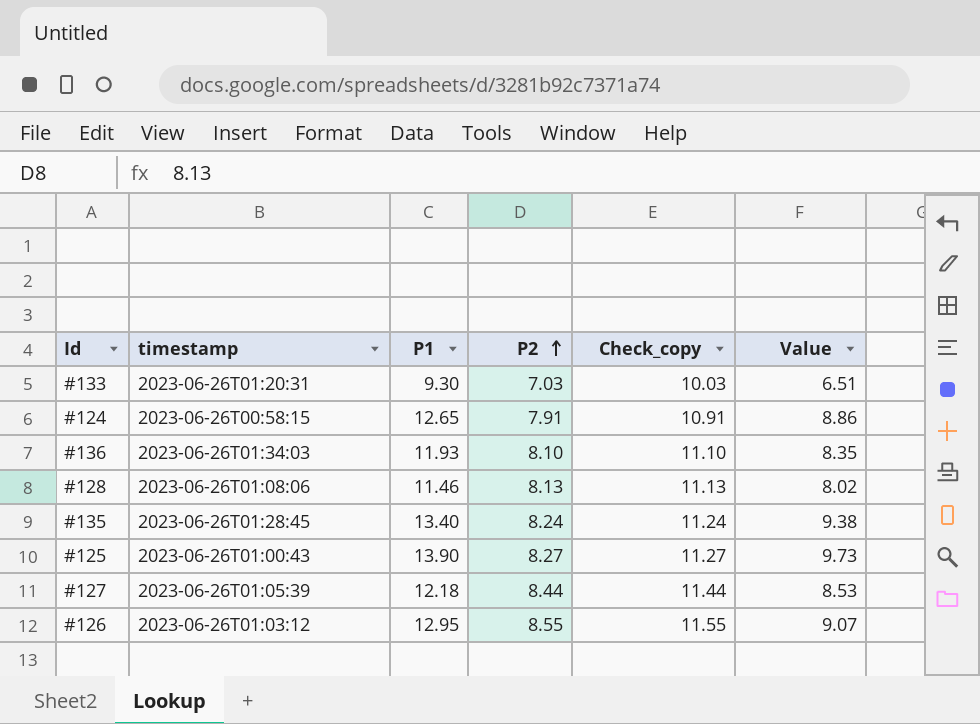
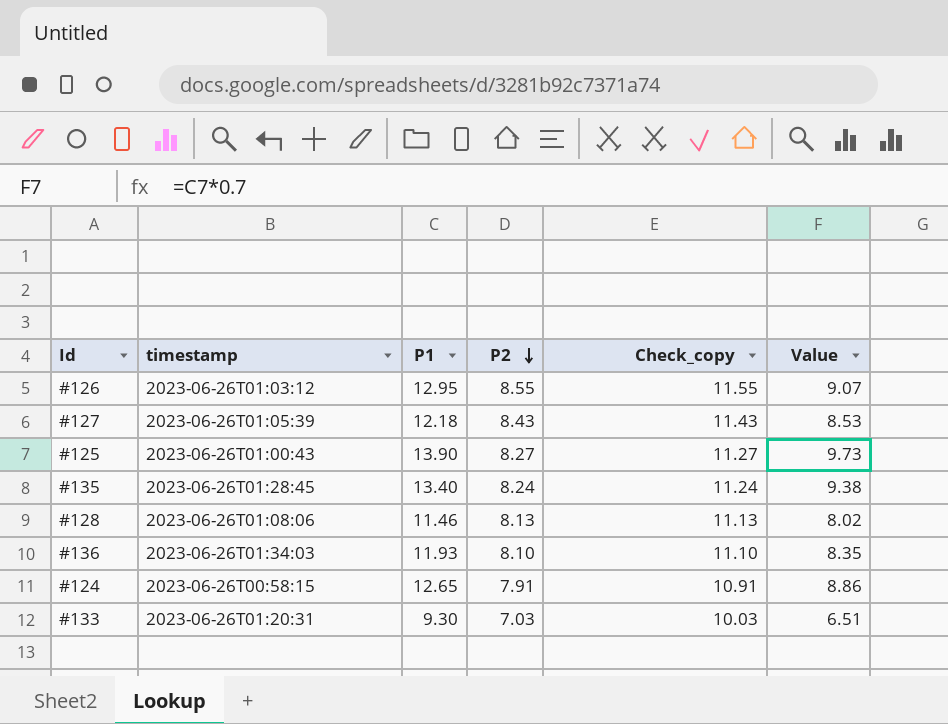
row order: P2 ascending -> P2 descending
#127 | P2: 8.44 -> 8.43
#127 | Check_copy: 11.44 -> 11.43

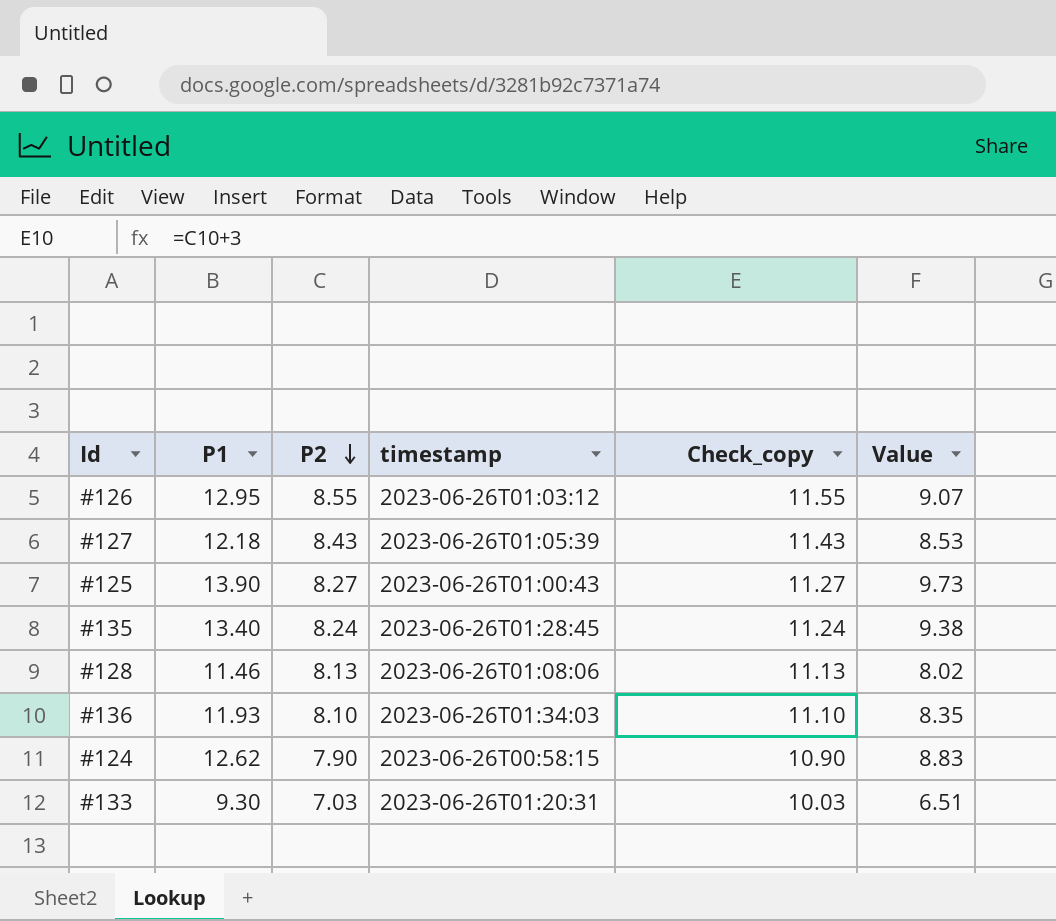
column timestamp | position: 2 -> 4
#124 | P1: 12.65 -> 12.62
#124 | P2: 7.91 -> 7.90
#124 | Check_copy: 10.91 -> 10.90
#124 | Value: 8.86 -> 8.83

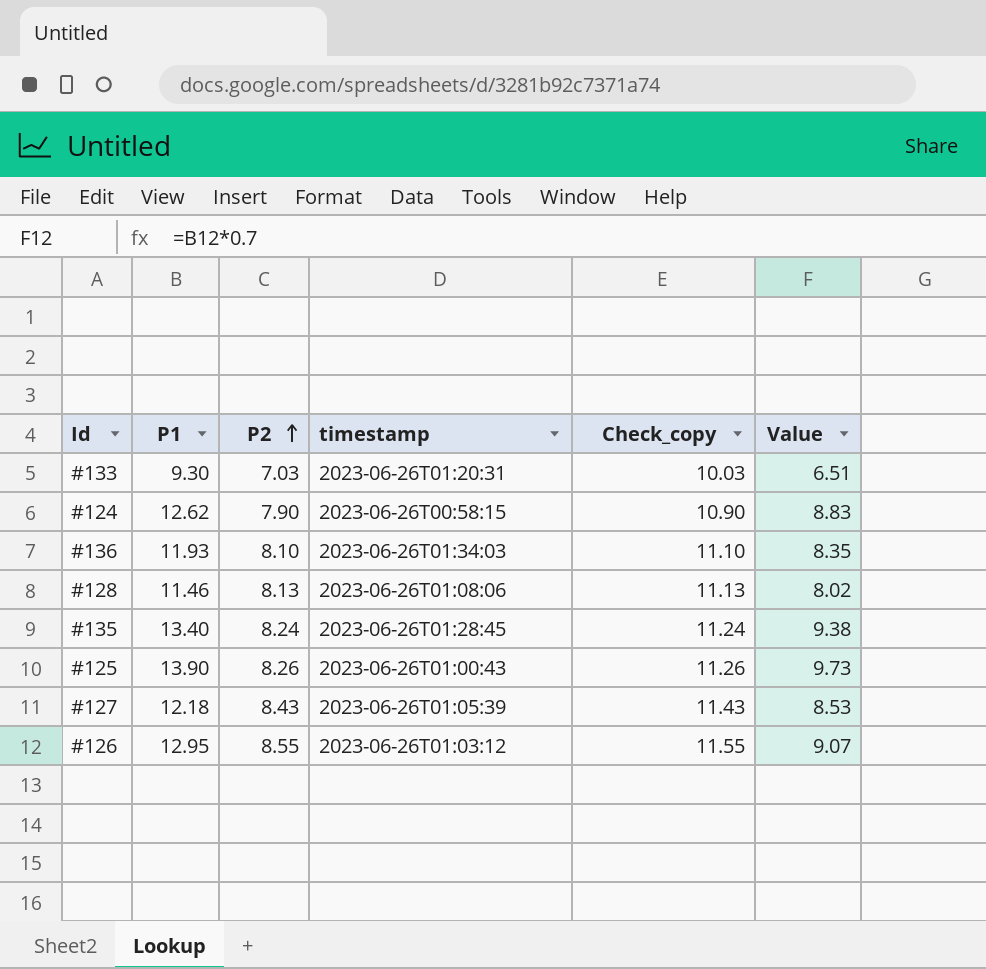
row order: P2 descending -> P2 ascending
#125 | P2: 8.27 -> 8.26
#125 | Check_copy: 11.27 -> 11.26

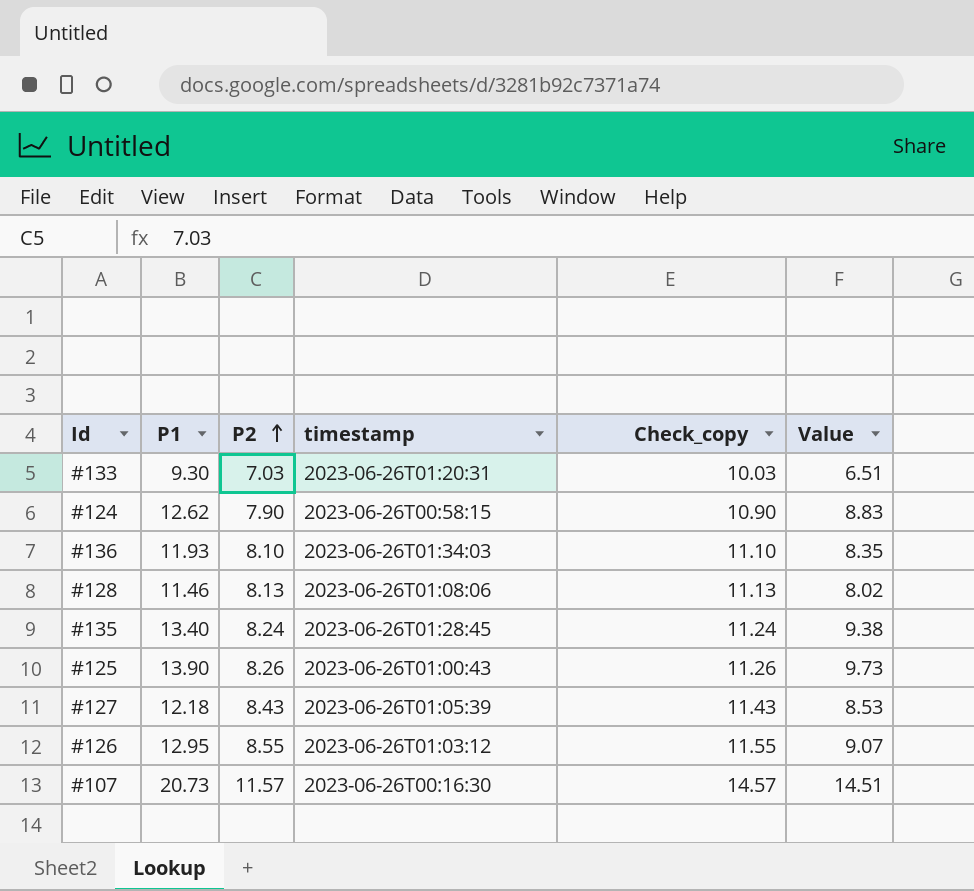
row #107: none -> 20.73 | 11.57 | 2023-06-26T00:16:30 | 14.57 | 14.51

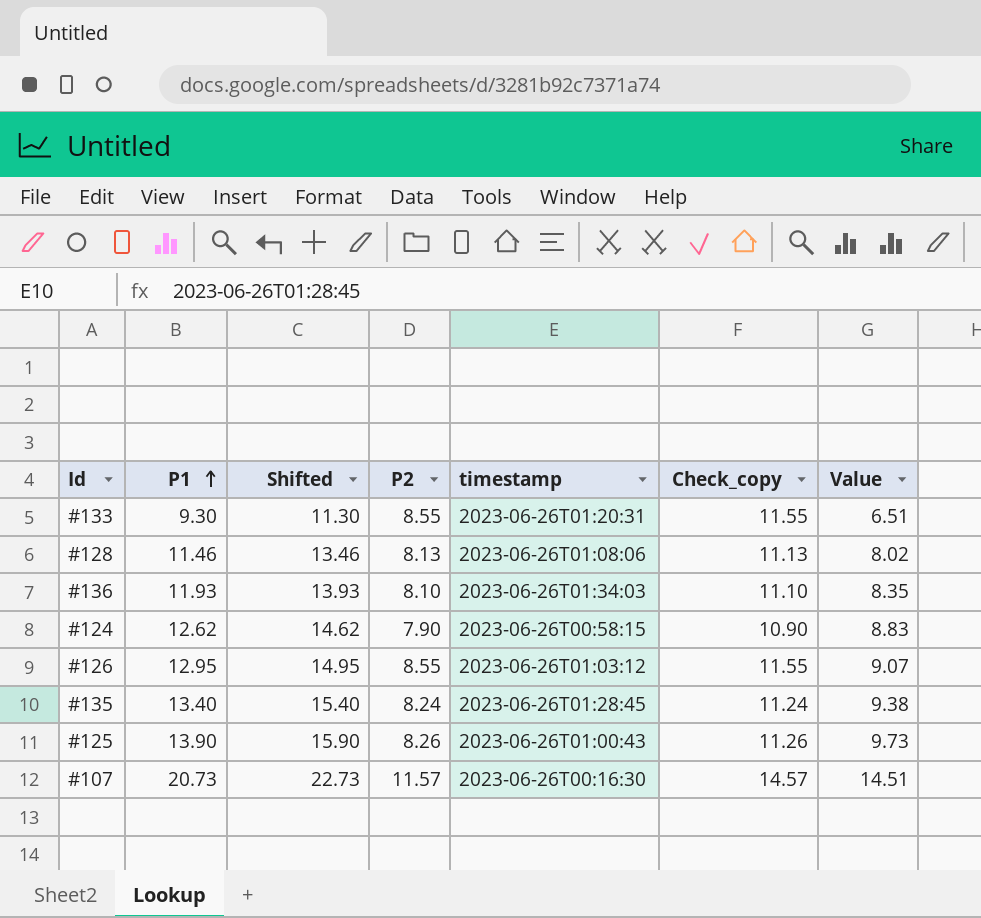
row order: P2 ascending -> P1 ascending
column Shifted | formula: none -> [P1] + 2
row #127: 12.18 | 8.43 | 2023-06-26T01:05:39 | 11.43 | 8.53 -> none
#133 | P2: 7.03 -> 8.55
#133 | Check_copy: 10.03 -> 11.55

